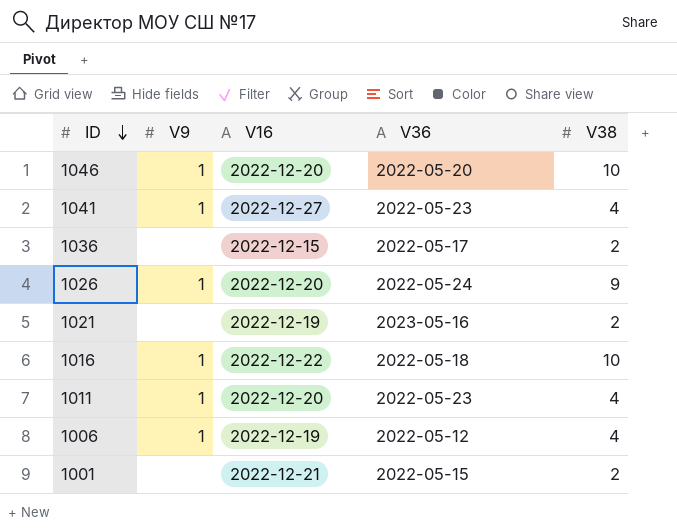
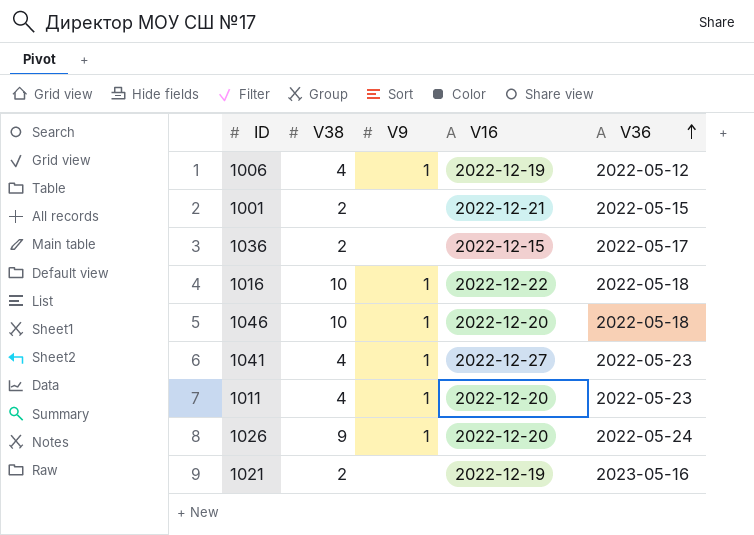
row order: ID descending -> V36 ascending
column V38 | position: 5 -> 2
1046 | V36: 2022-05-20 -> 2022-05-18

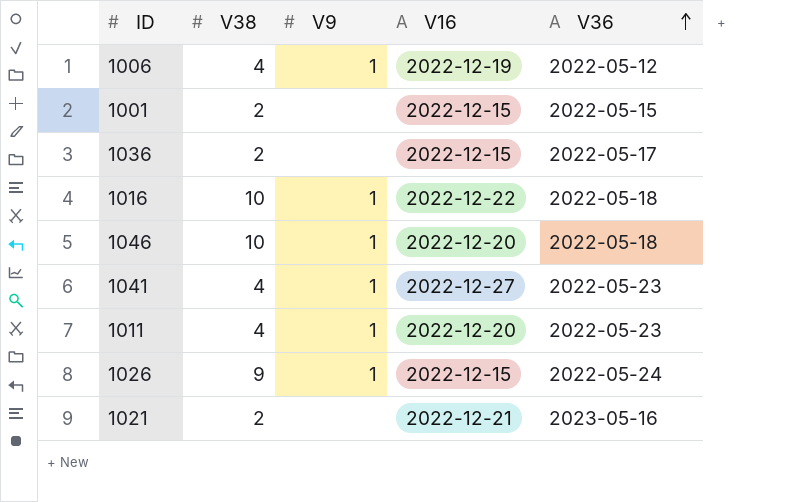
1001 | V16: 2022-12-21 -> 2022-12-15
1026 | V16: 2022-12-20 -> 2022-12-15
1021 | V16: 2022-12-19 -> 2022-12-21

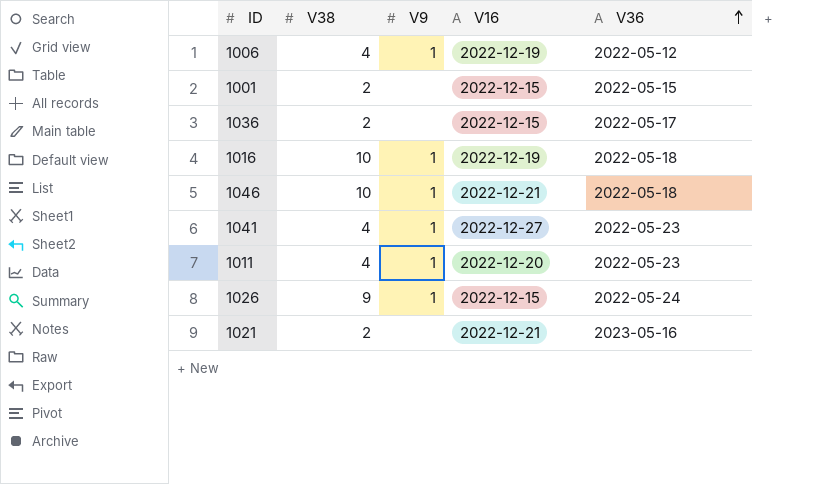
1016 | V16: 2022-12-22 -> 2022-12-19
1046 | V16: 2022-12-20 -> 2022-12-21

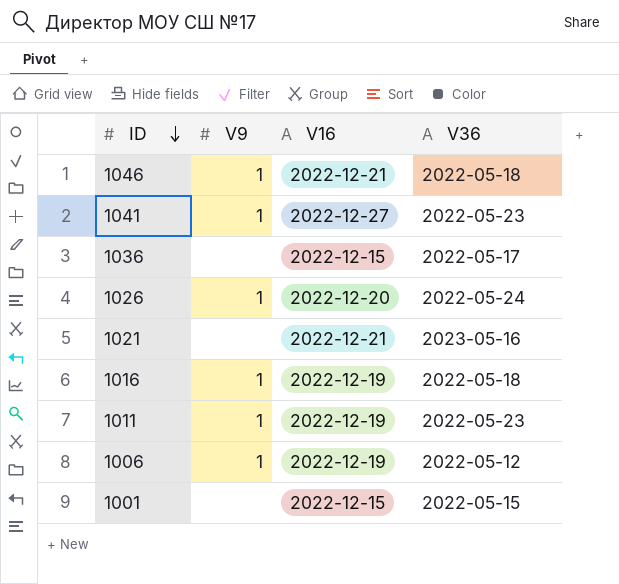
row order: V36 ascending -> ID descending
column V38 | position: 2 -> none
1026 | V16: 2022-12-15 -> 2022-12-20
1011 | V16: 2022-12-20 -> 2022-12-19

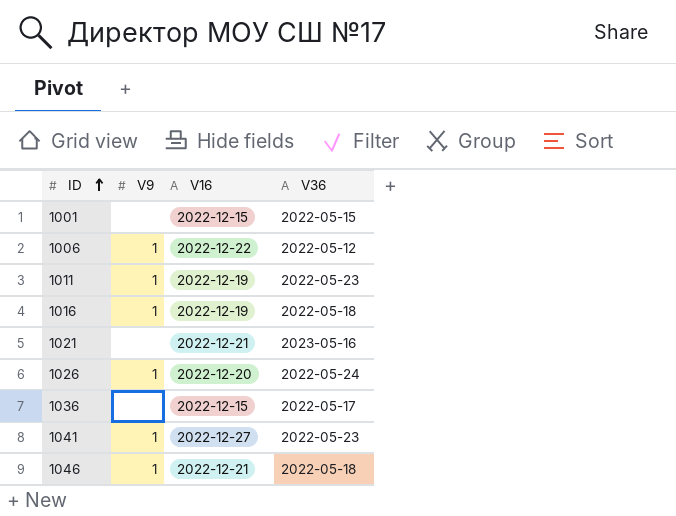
row order: ID descending -> ID ascending
1006 | V16: 2022-12-19 -> 2022-12-22

